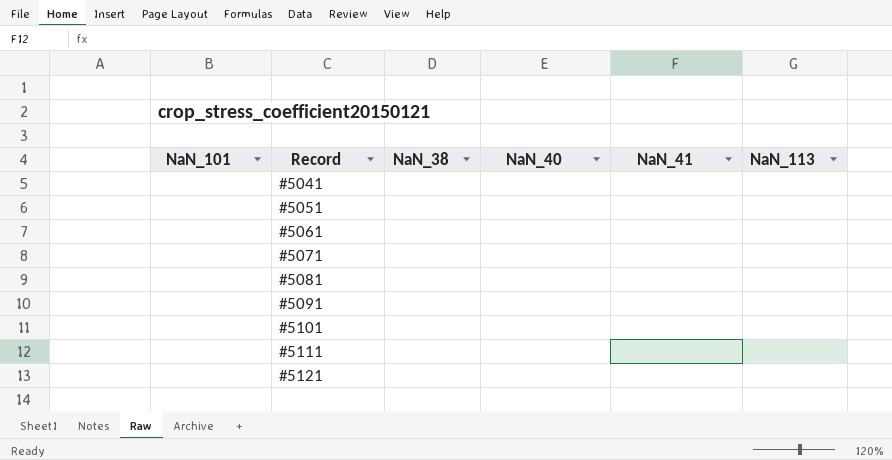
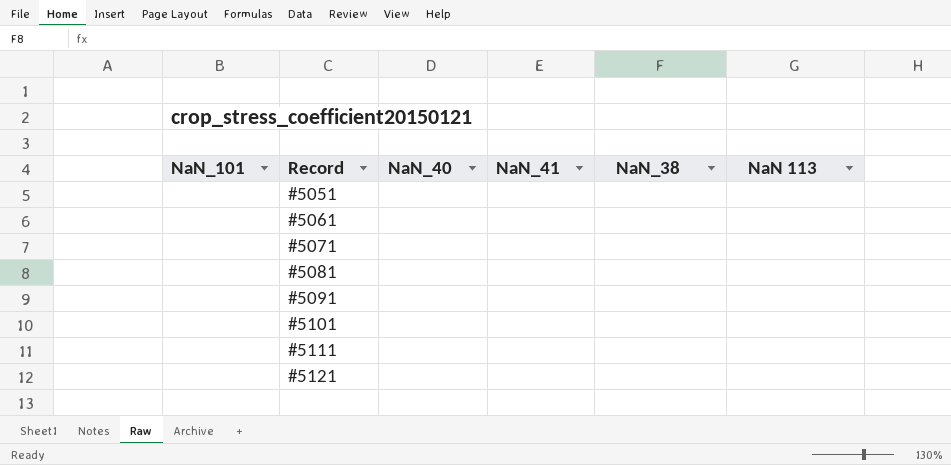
column NaN_38 | position: 3 -> 5
column name: NaN_113 -> NaN 113
row #5041: none | none | none | none | none -> none

